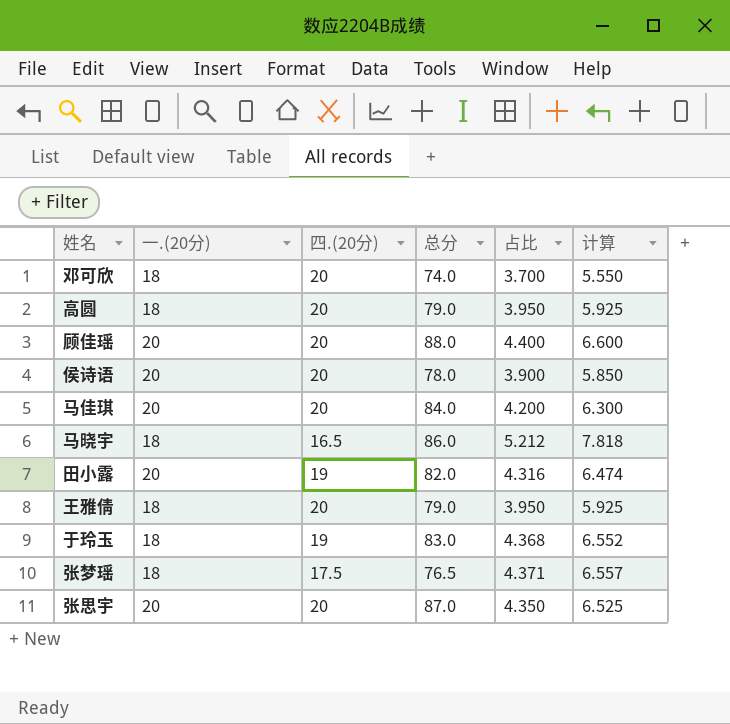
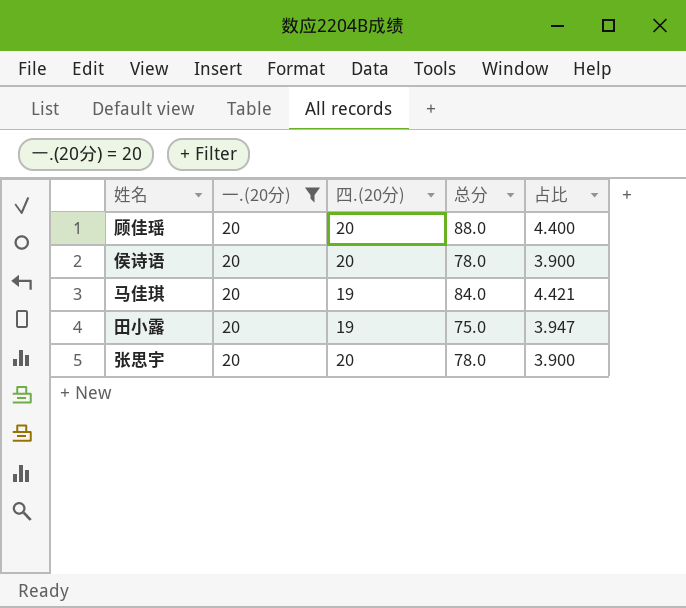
filter: none -> 一.(20分) = 20
column 计算 | formula: [占比] * 1.5 -> none
马佳琪 | 四.(20分): 20 -> 19
马佳琪 | 占比: 4.200 -> 4.421
田小露 | 总分: 82.0 -> 75.0
田小露 | 占比: 4.316 -> 3.947
张思宇 | 总分: 87.0 -> 78.0
张思宇 | 占比: 4.350 -> 3.900

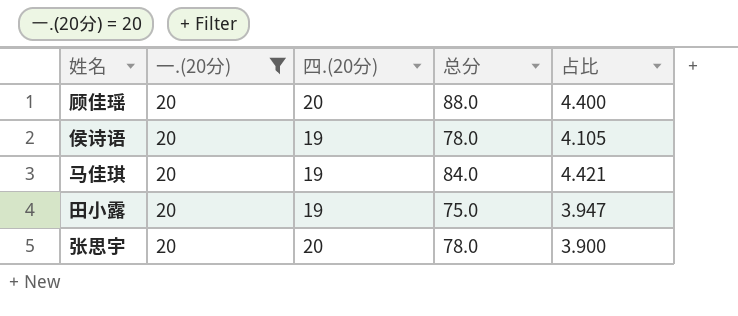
侯诗语 | 四.(20分): 20 -> 19
侯诗语 | 占比: 3.900 -> 4.105

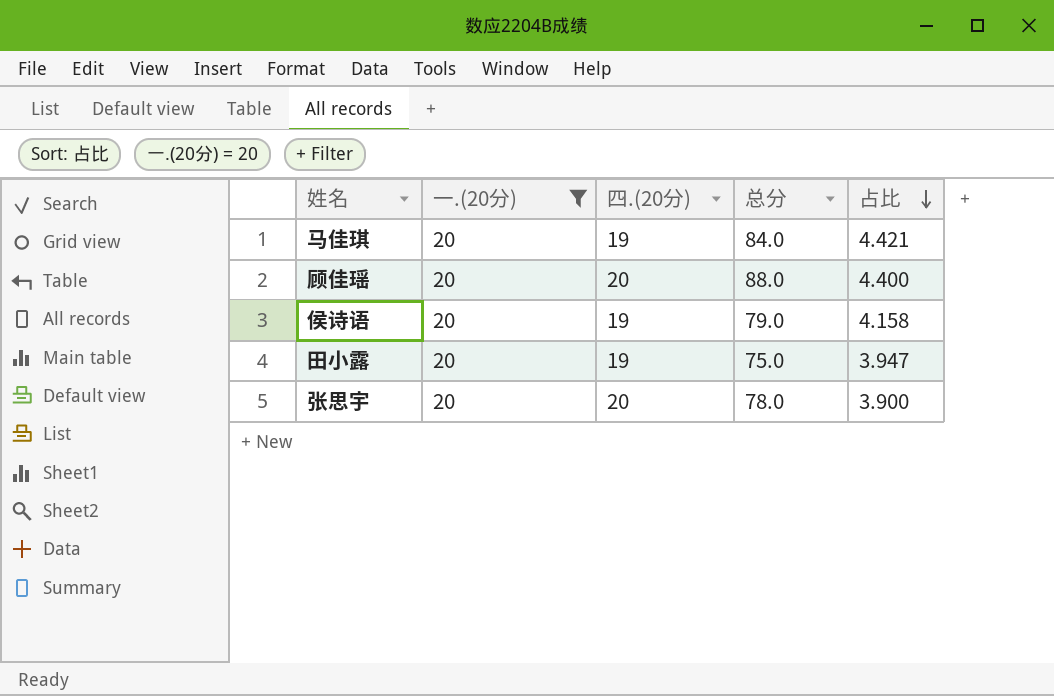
row order: none -> 占比 descending
侯诗语 | 总分: 78.0 -> 79.0
侯诗语 | 占比: 4.105 -> 4.158

